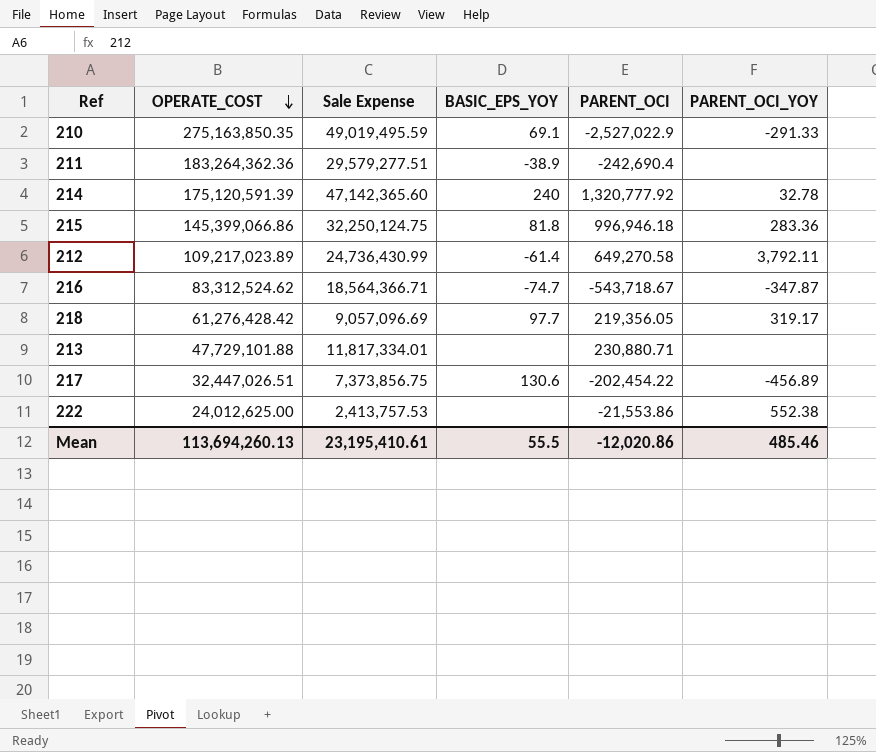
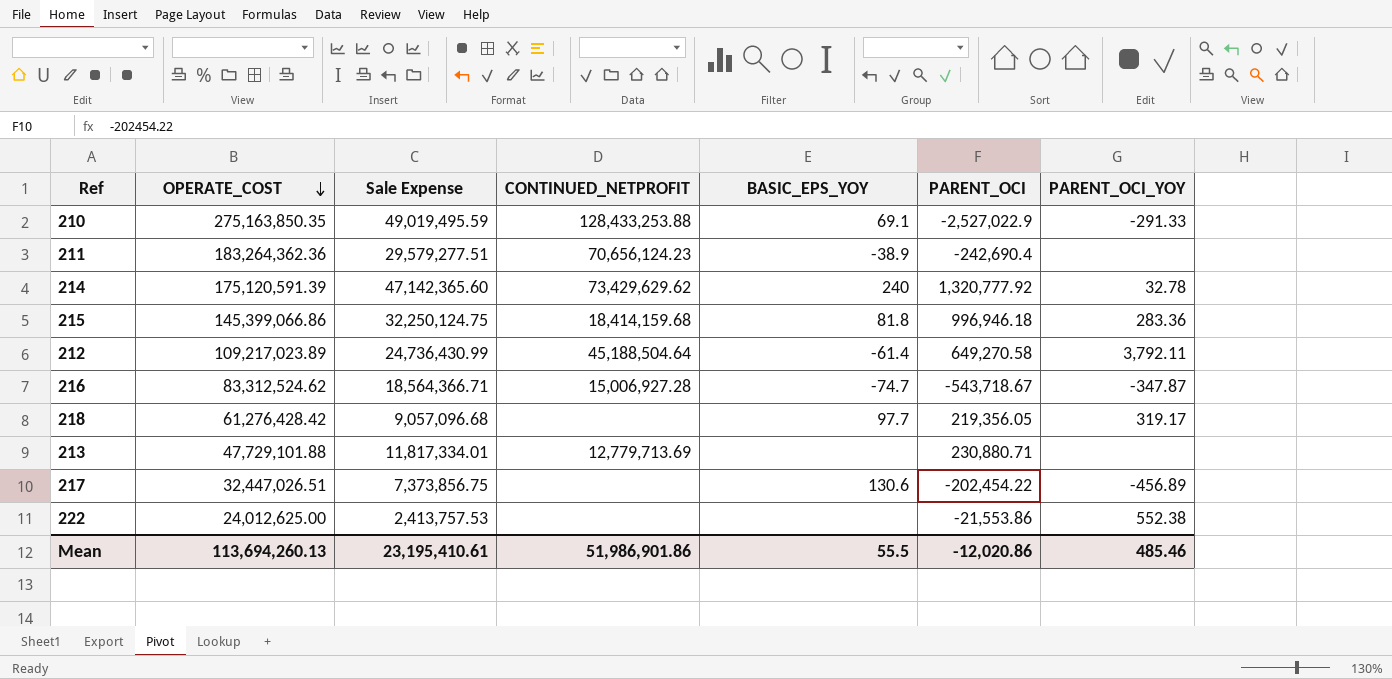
column CONTINUED_NETPROFIT | position: none -> 4
218 | Sale Expense: 9,057,096.69 -> 9,057,096.68

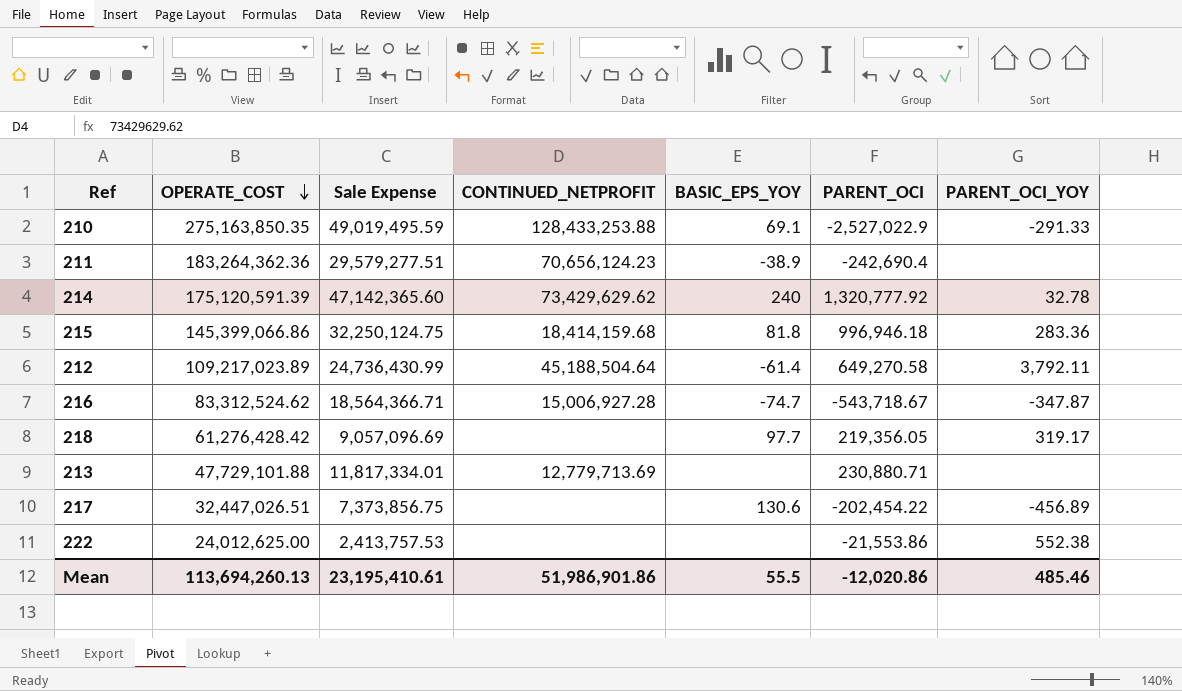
218 | Sale Expense: 9,057,096.68 -> 9,057,096.69

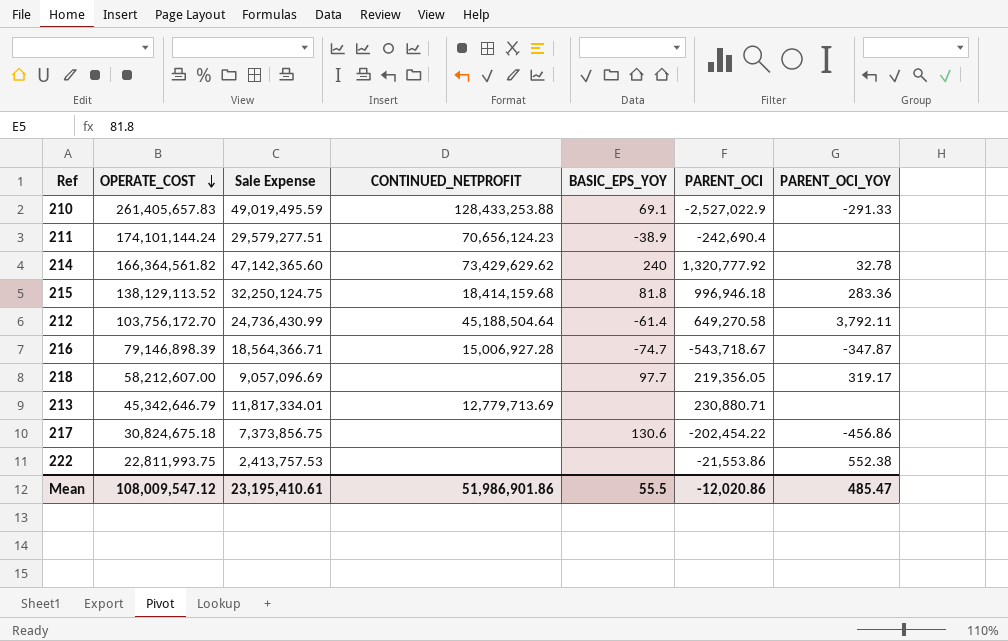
210 | OPERATE_COST: 275,163,850.35 -> 261,405,657.83
211 | OPERATE_COST: 183,264,362.36 -> 174,101,144.24
214 | OPERATE_COST: 175,120,591.39 -> 166,364,561.82
215 | OPERATE_COST: 145,399,066.86 -> 138,129,113.52
212 | OPERATE_COST: 109,217,023.89 -> 103,756,172.70
216 | OPERATE_COST: 83,312,524.62 -> 79,146,898.39
218 | OPERATE_COST: 61,276,428.42 -> 58,212,607.00
213 | OPERATE_COST: 47,729,101.88 -> 45,342,646.79
217 | OPERATE_COST: 32,447,026.51 -> 30,824,675.18
217 | PARENT_OCI_YOY: -456.89 -> -456.86
222 | OPERATE_COST: 24,012,625.00 -> 22,811,993.75
Mean | OPERATE_COST: 113,694,260.13 -> 108,009,547.12
Mean | PARENT_OCI_YOY: 485.46 -> 485.47

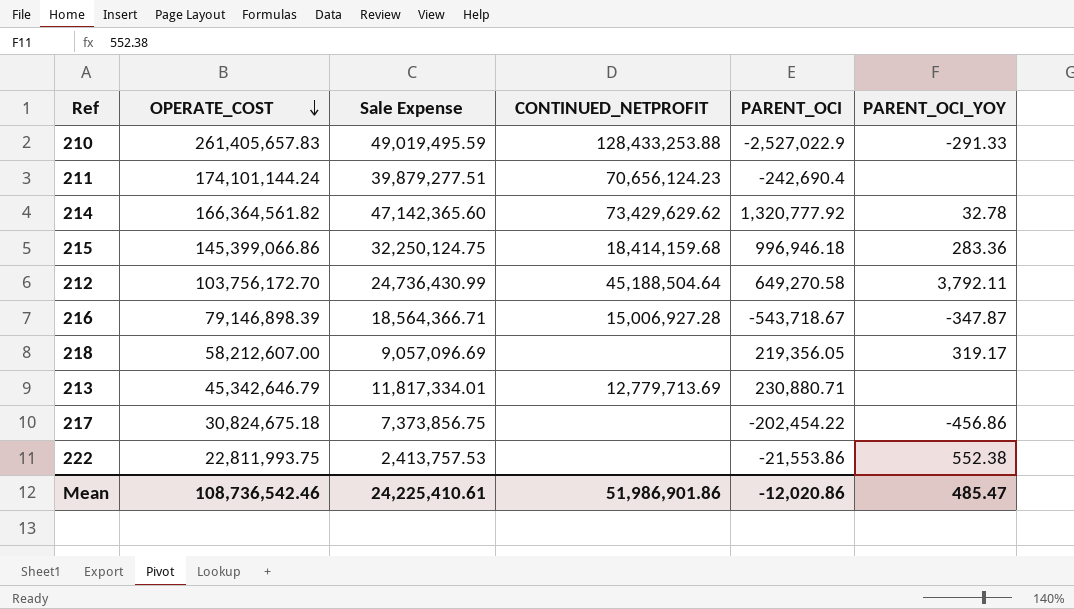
column BASIC_EPS_YOY | position: 5 -> none
211 | Sale Expense: 29,579,277.51 -> 39,879,277.51
215 | OPERATE_COST: 138,129,113.52 -> 145,399,066.86
Mean | OPERATE_COST: 108,009,547.12 -> 108,736,542.46
Mean | Sale Expense: 23,195,410.61 -> 24,225,410.61

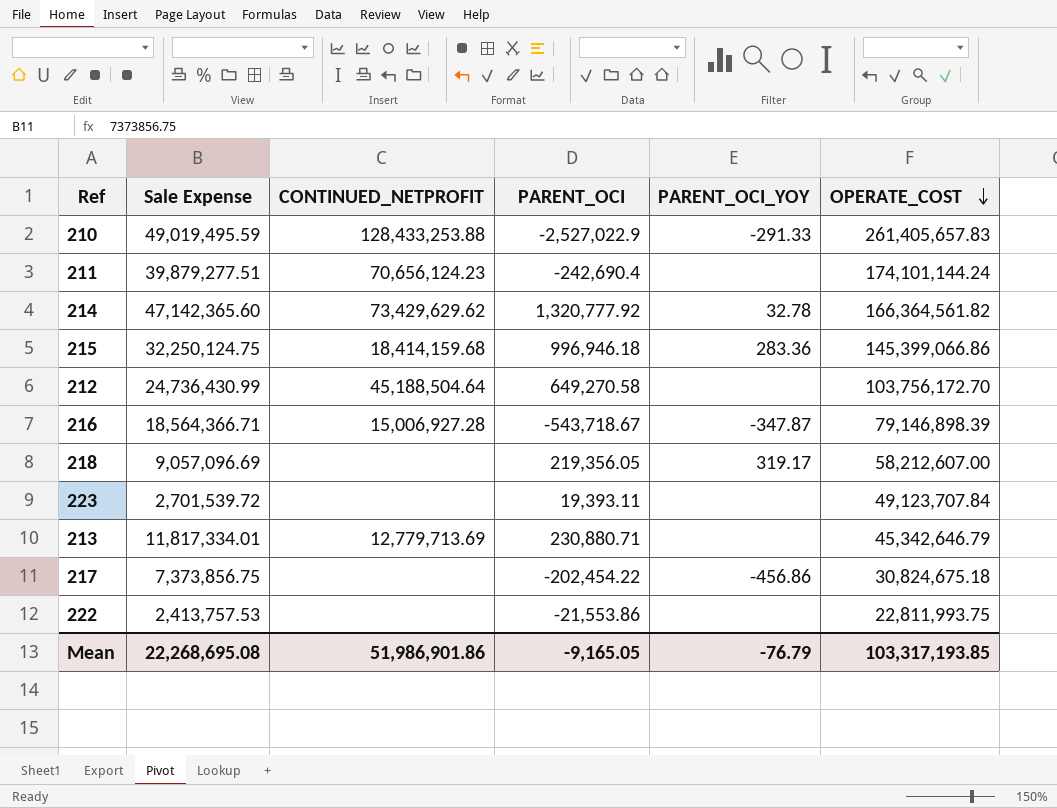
column OPERATE_COST | position: 2 -> 6
212 | PARENT_OCI_YOY: 3,792.11 -> none
row 223: none -> 2,701,539.72 | none | 19,393.11 | none | 49,123,707.84
222 | PARENT_OCI_YOY: 552.38 -> none
Mean | Sale Expense: 24,225,410.61 -> 22,268,695.08
Mean | PARENT_OCI: -12,020.86 -> -9,165.05
Mean | PARENT_OCI_YOY: 485.47 -> -76.79
Mean | OPERATE_COST: 108,736,542.46 -> 103,317,193.85

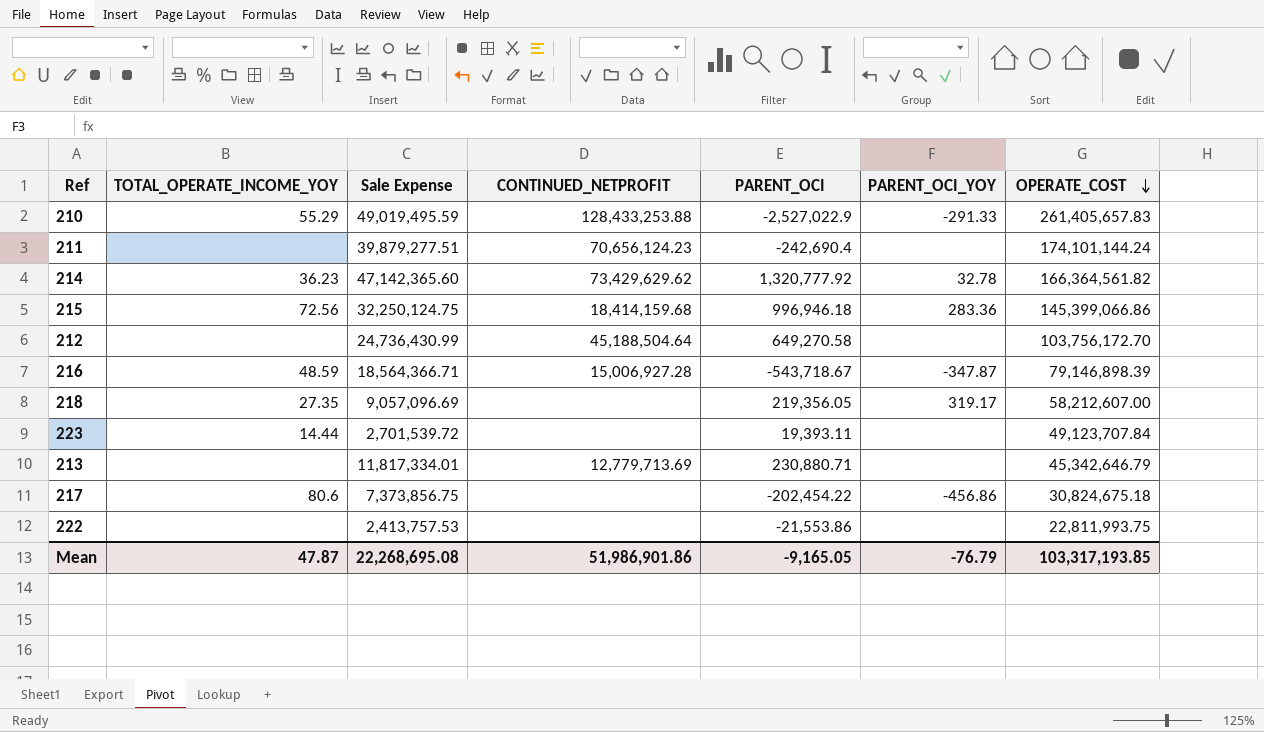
column TOTAL_OPERATE_INCOME_YOY | position: none -> 2

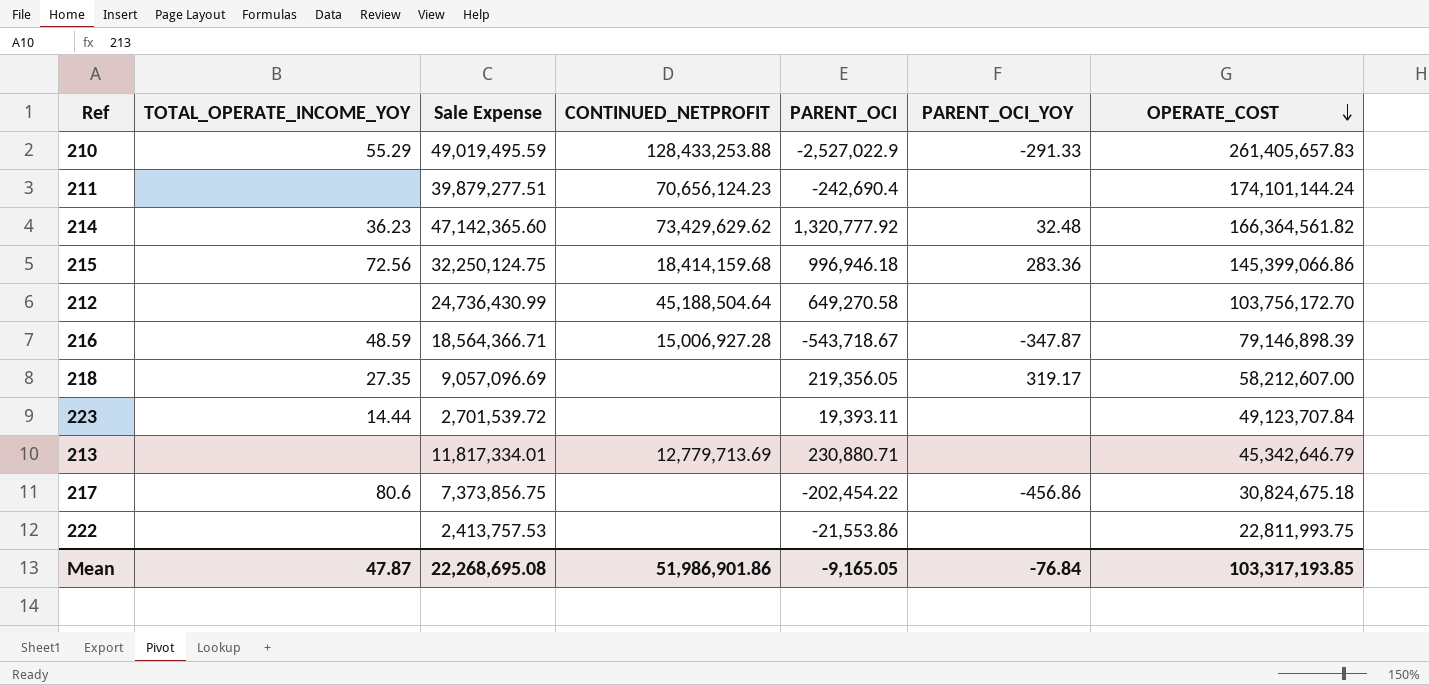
214 | PARENT_OCI_YOY: 32.78 -> 32.48
Mean | PARENT_OCI_YOY: -76.79 -> -76.84

